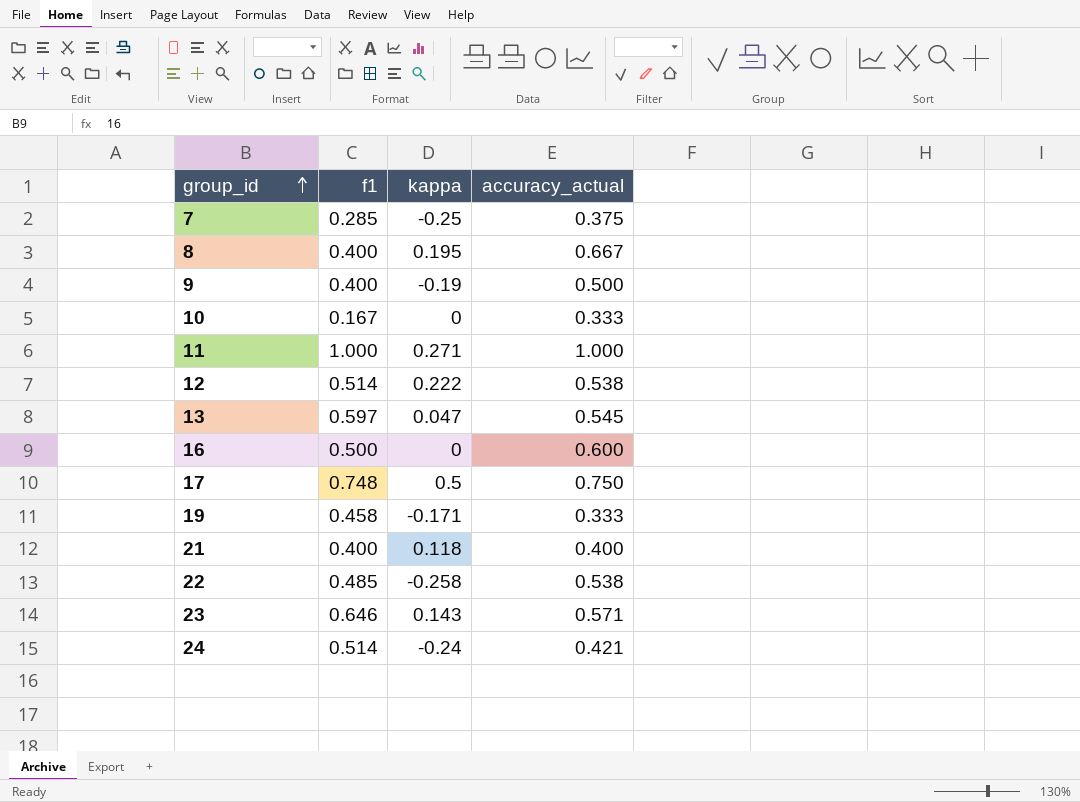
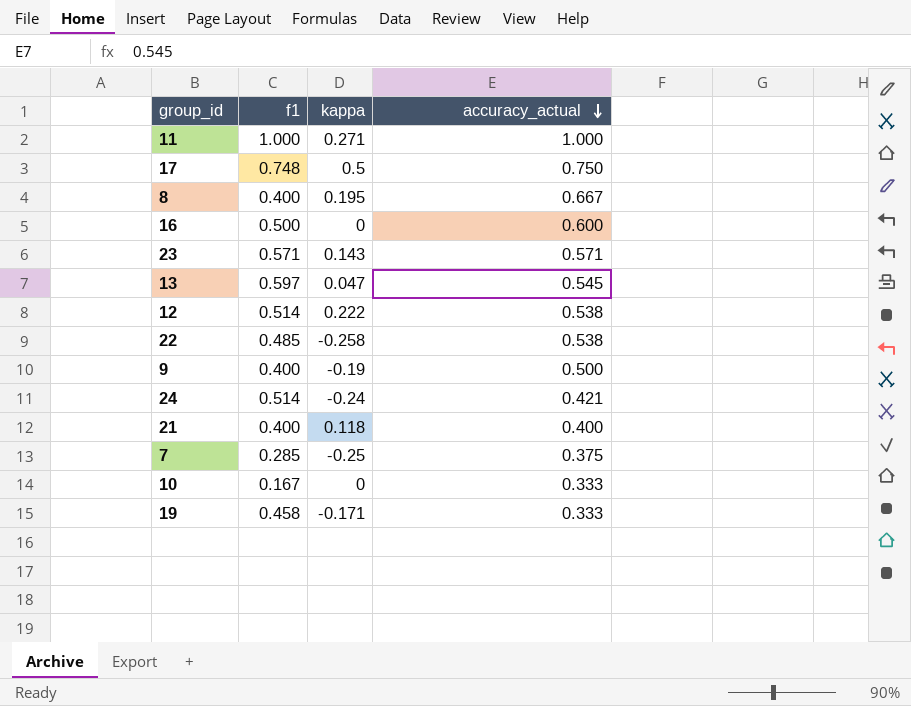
row order: group_id ascending -> accuracy_actual descending
23 | f1: 0.646 -> 0.571

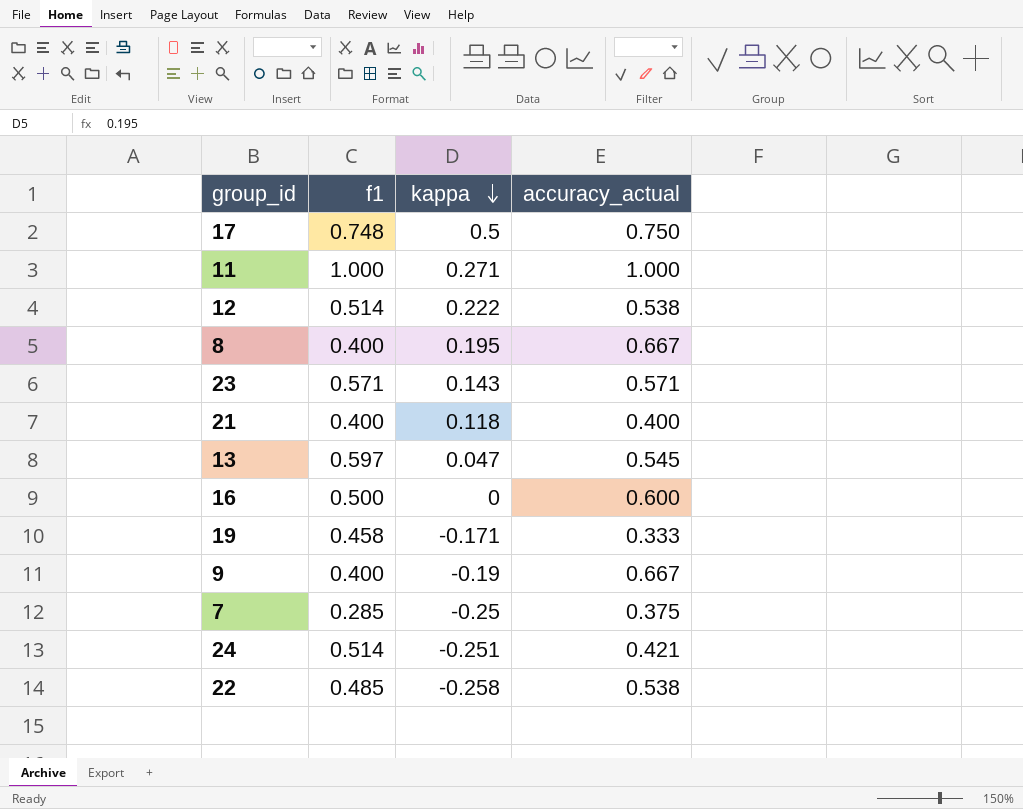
row order: accuracy_actual descending -> kappa descending
row 10: 0.167 | 0 | 0.333 -> none
9 | accuracy_actual: 0.500 -> 0.667
24 | kappa: -0.24 -> -0.251

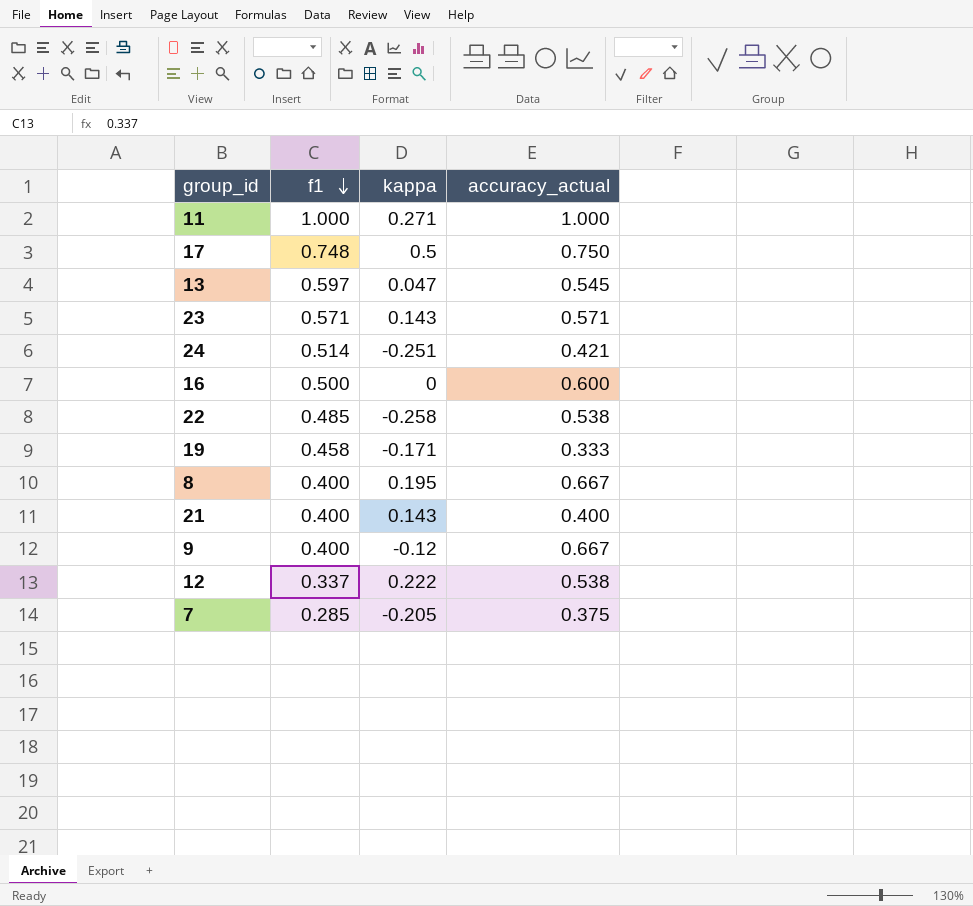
row order: kappa descending -> f1 descending
21 | kappa: 0.118 -> 0.143
9 | kappa: -0.19 -> -0.12
12 | f1: 0.514 -> 0.337
7 | kappa: -0.25 -> -0.205

